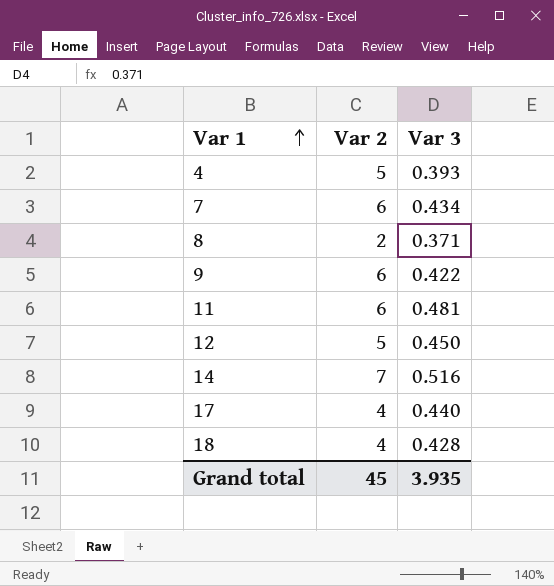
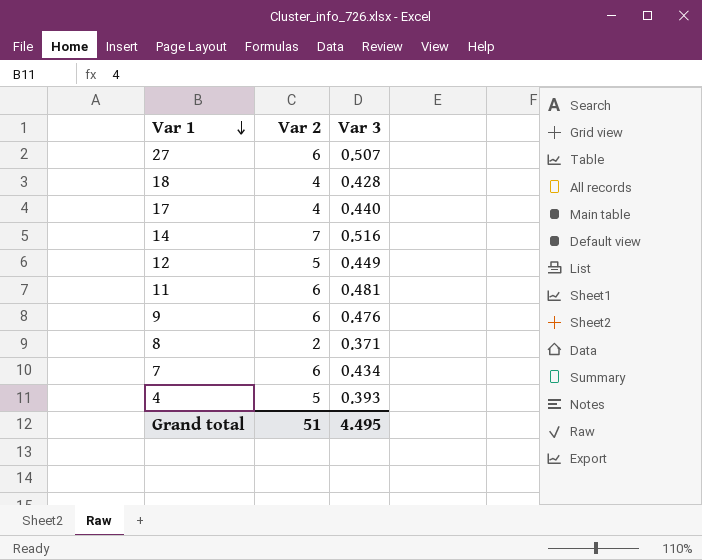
row order: Var 1 ascending -> Var 1 descending
row 27: none -> 6 | 0.507
12 | Var 3: 0.450 -> 0.449
9 | Var 3: 0.422 -> 0.476
Grand total | Var 2: 45 -> 51
Grand total | Var 3: 3.935 -> 4.495

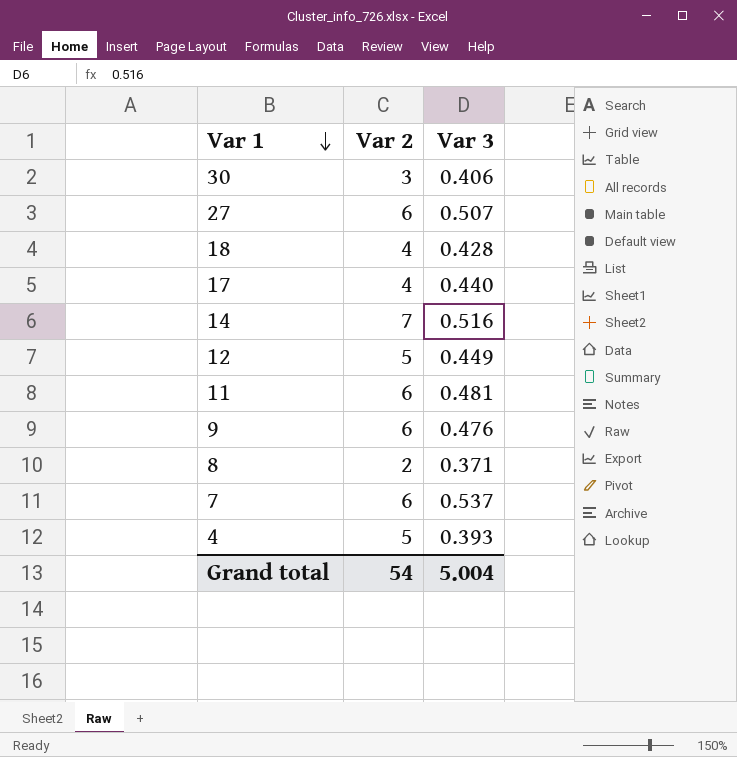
row 30: none -> 3 | 0.406
7 | Var 3: 0.434 -> 0.537
Grand total | Var 2: 51 -> 54
Grand total | Var 3: 4.495 -> 5.004

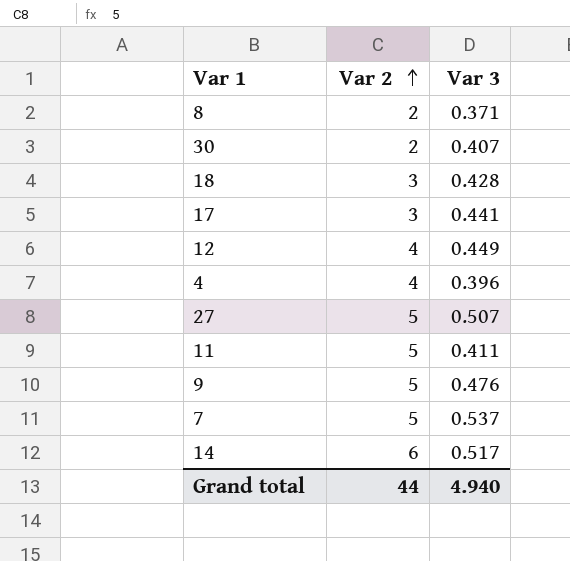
row order: Var 1 descending -> Var 2 ascending
30 | Var 2: 3 -> 2
30 | Var 3: 0.406 -> 0.407
18 | Var 2: 4 -> 3
17 | Var 2: 4 -> 3
17 | Var 3: 0.440 -> 0.441
12 | Var 2: 5 -> 4
4 | Var 2: 5 -> 4
4 | Var 3: 0.393 -> 0.396
27 | Var 2: 6 -> 5
11 | Var 2: 6 -> 5
11 | Var 3: 0.481 -> 0.411
9 | Var 2: 6 -> 5
7 | Var 2: 6 -> 5
14 | Var 2: 7 -> 6
14 | Var 3: 0.516 -> 0.517
Grand total | Var 2: 54 -> 44
Grand total | Var 3: 5.004 -> 4.940

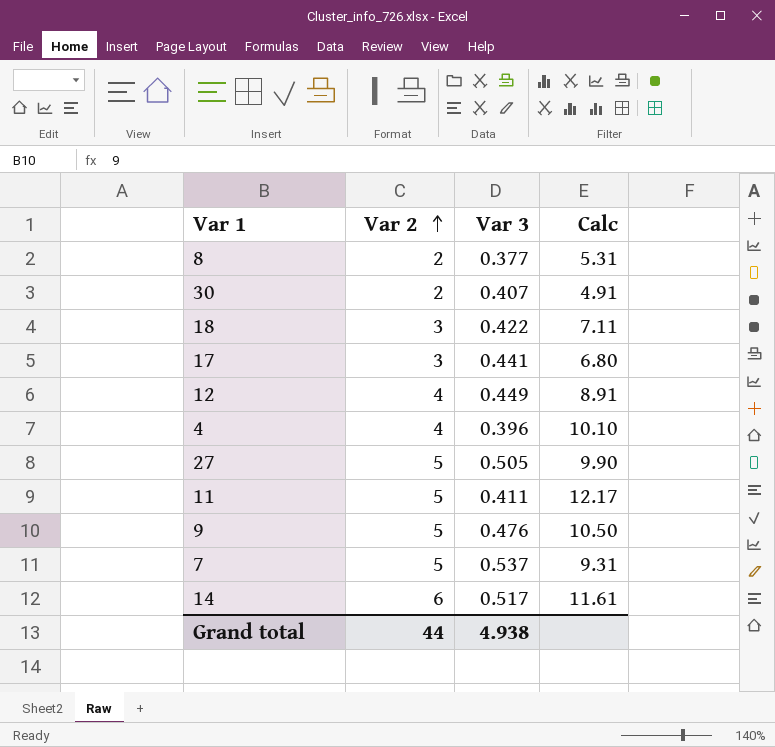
column Calc | formula: none -> [Var 2] / [Var 3]
8 | Var 3: 0.371 -> 0.377
18 | Var 3: 0.428 -> 0.422
27 | Var 3: 0.507 -> 0.505
Grand total | Var 3: 4.940 -> 4.938

